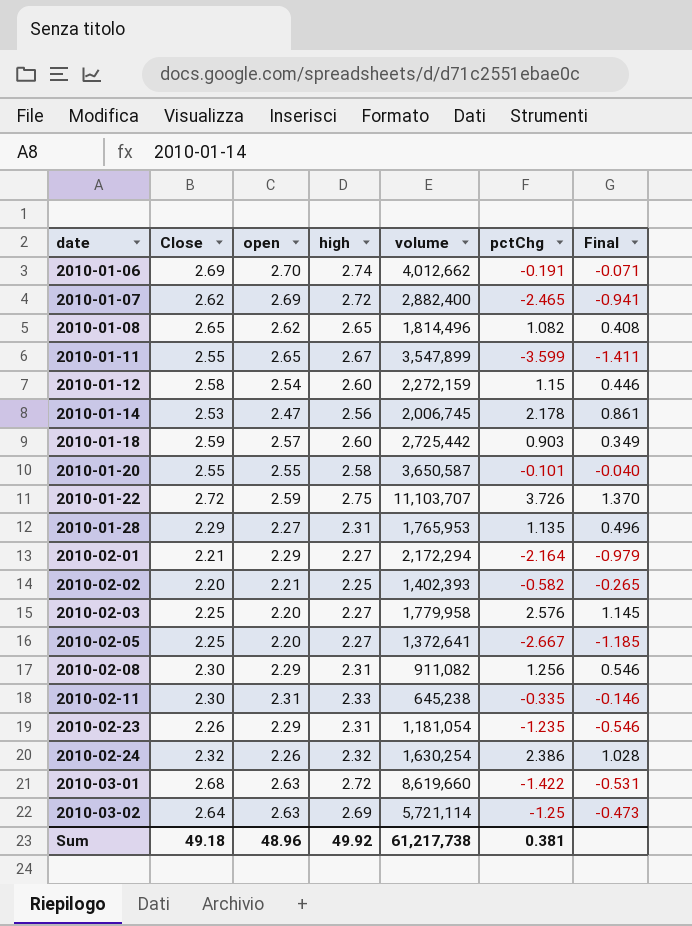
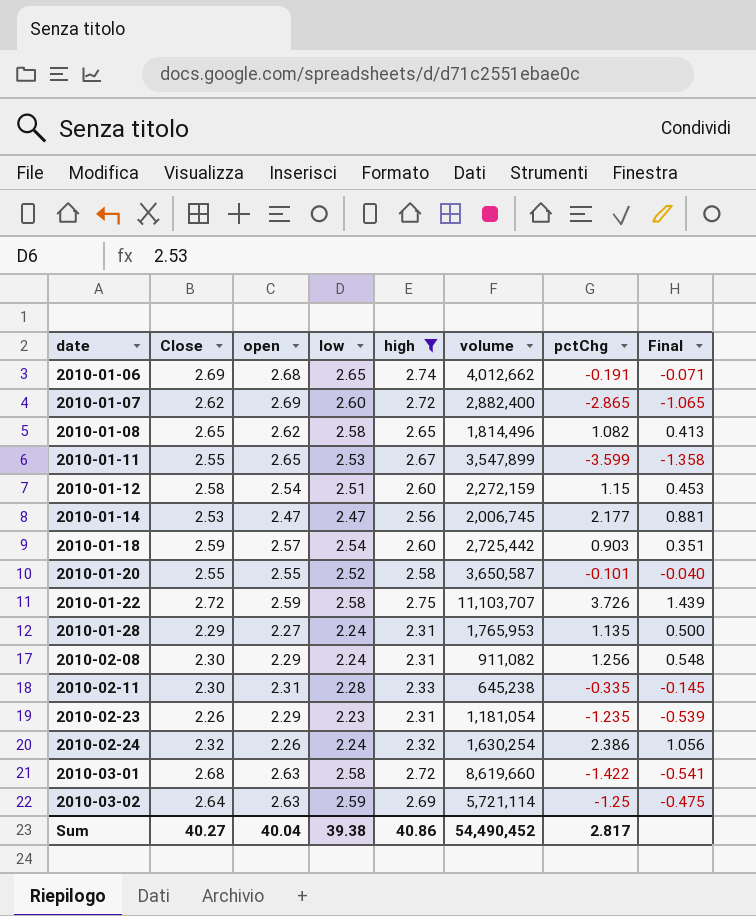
filter: none -> high >= 2.31
column low | position: none -> 4
column Final | formula: [pctChg] / [Close] -> [pctChg] / [open]
2010-01-06 | open: 2.70 -> 2.68
2010-01-07 | pctChg: -2.465 -> -2.865
2010-01-14 | pctChg: 2.178 -> 2.177
Sum | Close: 49.18 -> 40.27
Sum | open: 48.96 -> 40.04
Sum | high: 49.92 -> 40.86
Sum | volume: 61,217,738 -> 54,490,452
Sum | pctChg: 0.381 -> 2.817

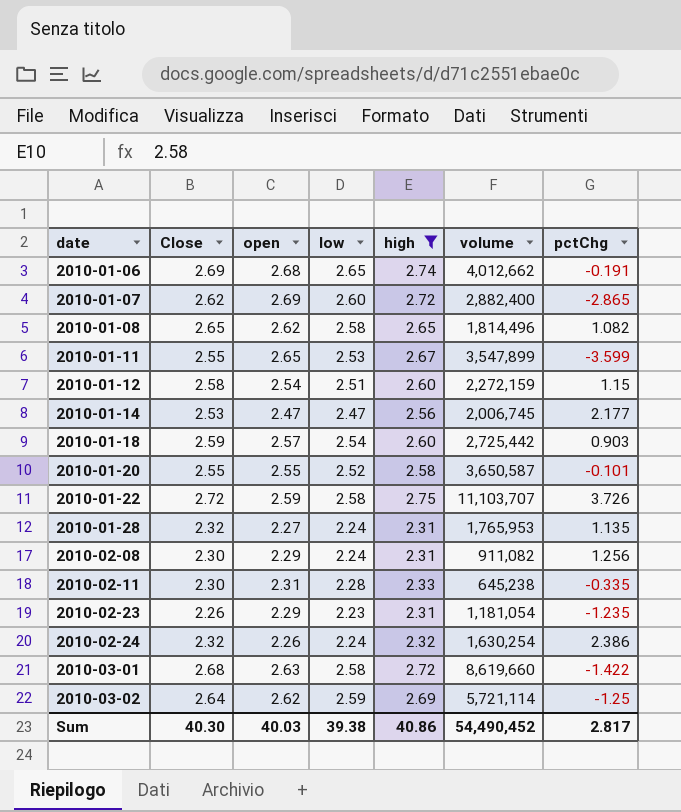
column Final | formula: [pctChg] / [open] -> none
2010-01-28 | Close: 2.29 -> 2.32
2010-03-02 | open: 2.63 -> 2.62
Sum | Close: 40.27 -> 40.30
Sum | open: 40.04 -> 40.03

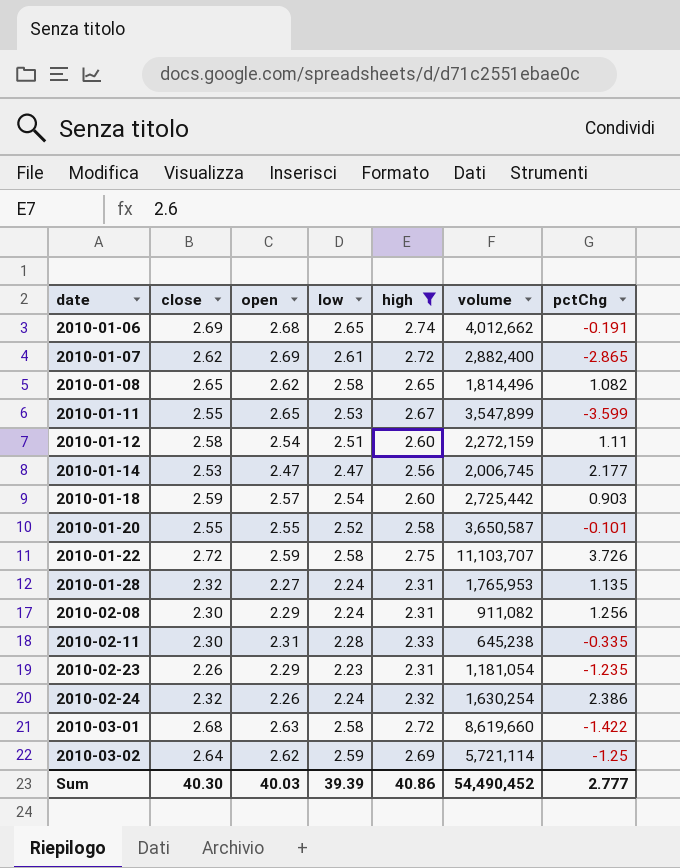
column name: Close -> close
2010-01-07 | low: 2.60 -> 2.61
2010-01-12 | pctChg: 1.15 -> 1.11
Sum | low: 39.38 -> 39.39
Sum | pctChg: 2.817 -> 2.777

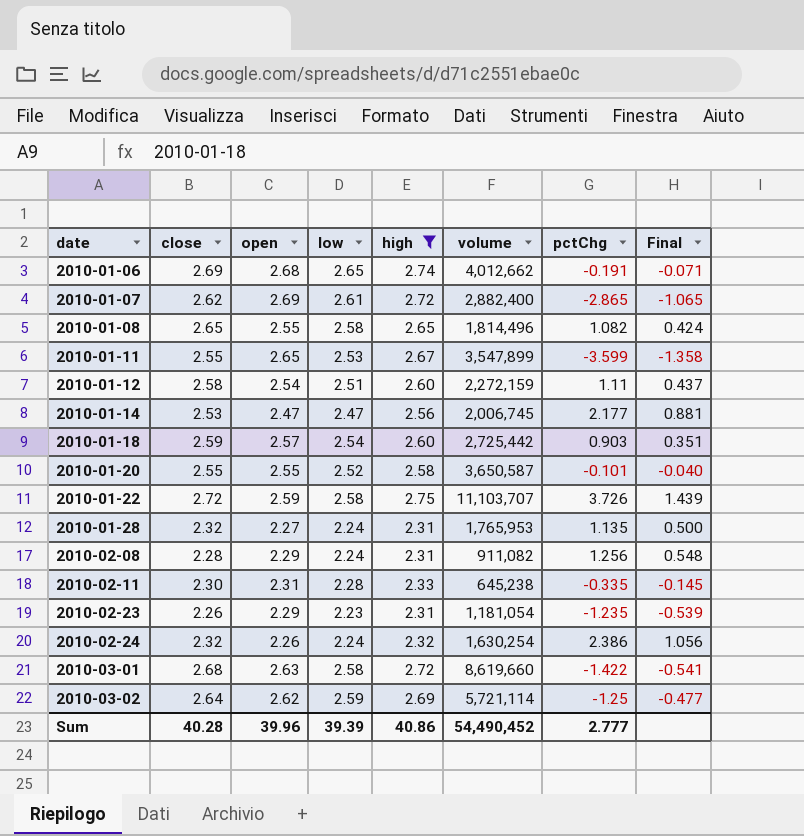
column Final | formula: none -> [pctChg] / [open]
2010-01-08 | open: 2.62 -> 2.55
2010-02-08 | close: 2.30 -> 2.28
Sum | close: 40.30 -> 40.28
Sum | open: 40.03 -> 39.96

